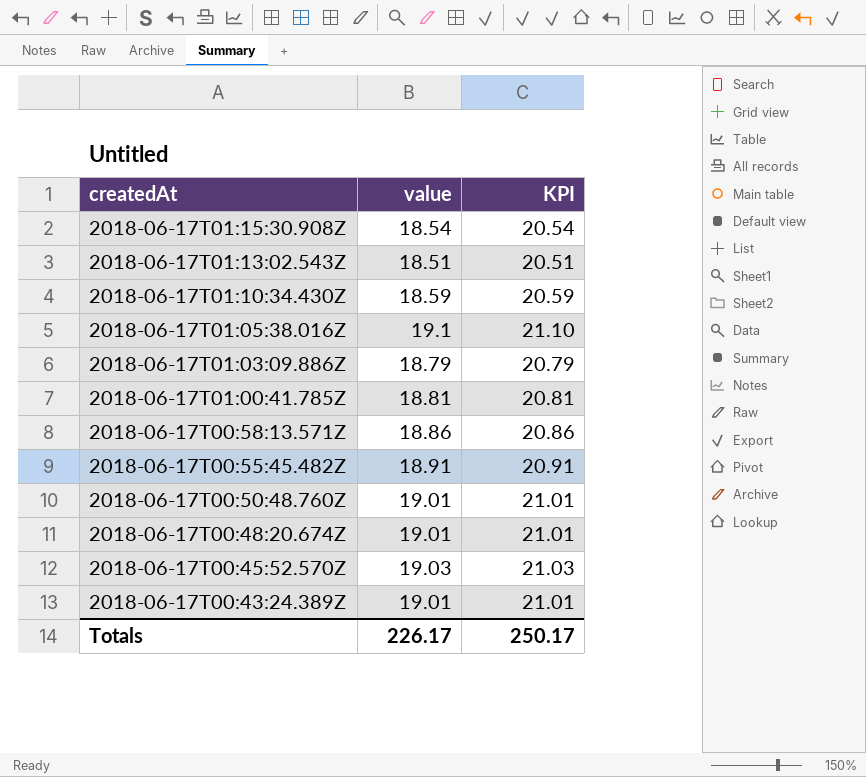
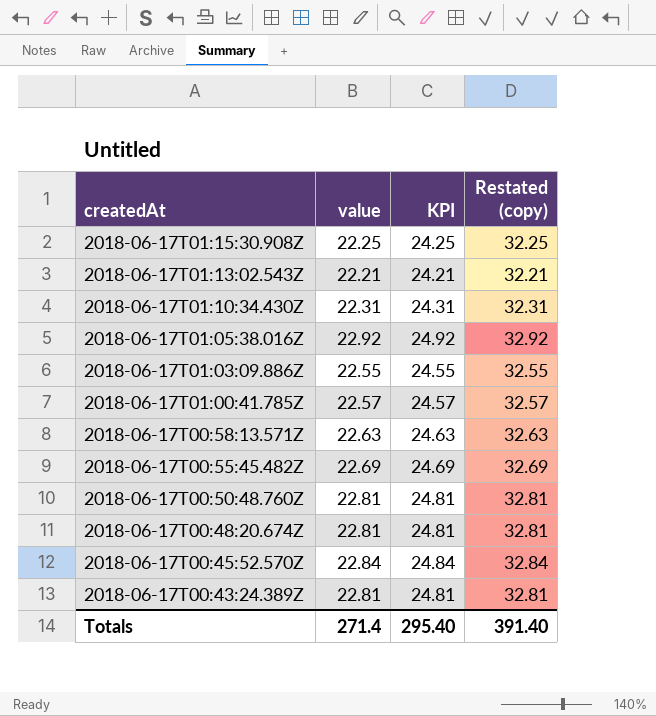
column Restated (copy) | formula: none -> [value] + 10
2018-06-17T01:15:30.908Z | value: 18.54 -> 22.25
2018-06-17T01:15:30.908Z | KPI: 20.54 -> 24.25
2018-06-17T01:13:02.543Z | value: 18.51 -> 22.21
2018-06-17T01:13:02.543Z | KPI: 20.51 -> 24.21
2018-06-17T01:10:34.430Z | value: 18.59 -> 22.31
2018-06-17T01:10:34.430Z | KPI: 20.59 -> 24.31
2018-06-17T01:05:38.016Z | value: 19.1 -> 22.92
2018-06-17T01:05:38.016Z | KPI: 21.10 -> 24.92
2018-06-17T01:03:09.886Z | value: 18.79 -> 22.55
2018-06-17T01:03:09.886Z | KPI: 20.79 -> 24.55
2018-06-17T01:00:41.785Z | value: 18.81 -> 22.57
2018-06-17T01:00:41.785Z | KPI: 20.81 -> 24.57
2018-06-17T00:58:13.571Z | value: 18.86 -> 22.63
2018-06-17T00:58:13.571Z | KPI: 20.86 -> 24.63
2018-06-17T00:55:45.482Z | value: 18.91 -> 22.69
2018-06-17T00:55:45.482Z | KPI: 20.91 -> 24.69
2018-06-17T00:50:48.760Z | value: 19.01 -> 22.81
2018-06-17T00:50:48.760Z | KPI: 21.01 -> 24.81
2018-06-17T00:48:20.674Z | value: 19.01 -> 22.81
2018-06-17T00:48:20.674Z | KPI: 21.01 -> 24.81
2018-06-17T00:45:52.570Z | value: 19.03 -> 22.84
2018-06-17T00:45:52.570Z | KPI: 21.03 -> 24.84
2018-06-17T00:43:24.389Z | value: 19.01 -> 22.81
2018-06-17T00:43:24.389Z | KPI: 21.01 -> 24.81
Totals | value: 226.17 -> 271.4
Totals | KPI: 250.17 -> 295.40

